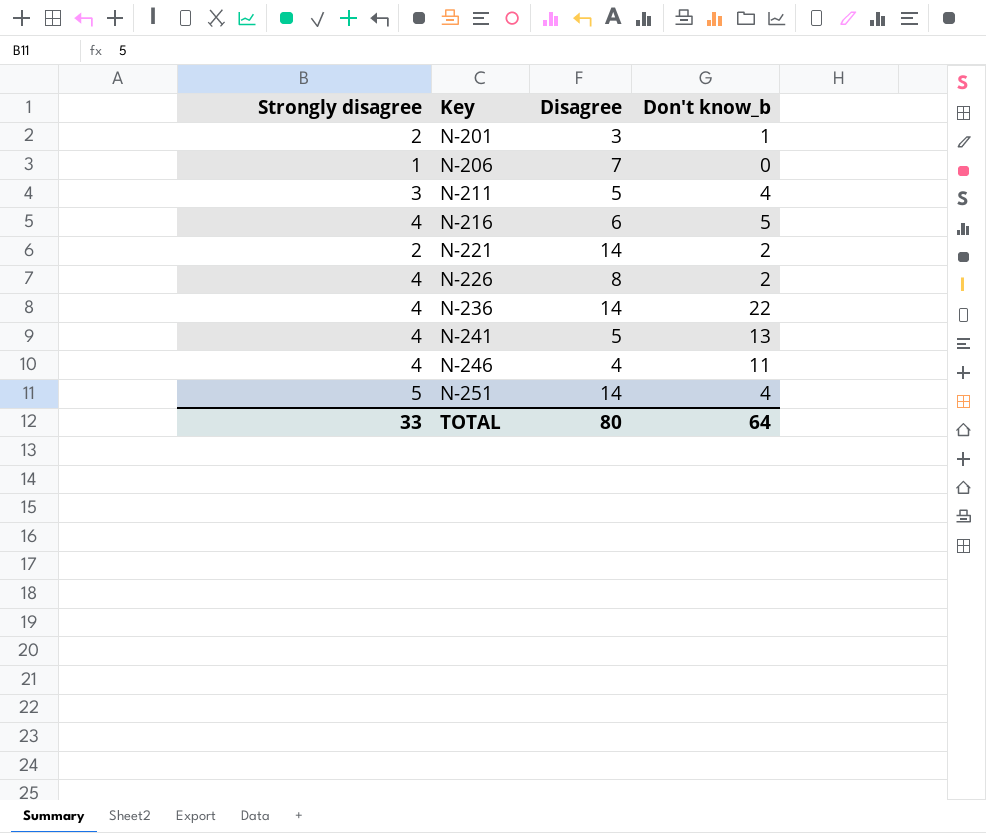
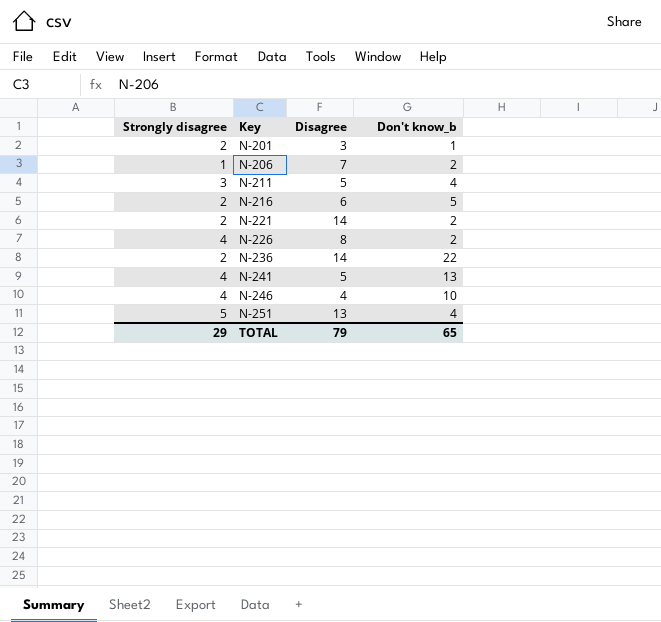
N-206 | Don't know_b: 0 -> 2
N-216 | Strongly disagree: 4 -> 2
N-236 | Strongly disagree: 4 -> 2
N-246 | Don't know_b: 11 -> 10
N-251 | Disagree: 14 -> 13
TOTAL | Strongly disagree: 33 -> 29
TOTAL | Disagree: 80 -> 79
TOTAL | Don't know_b: 64 -> 65

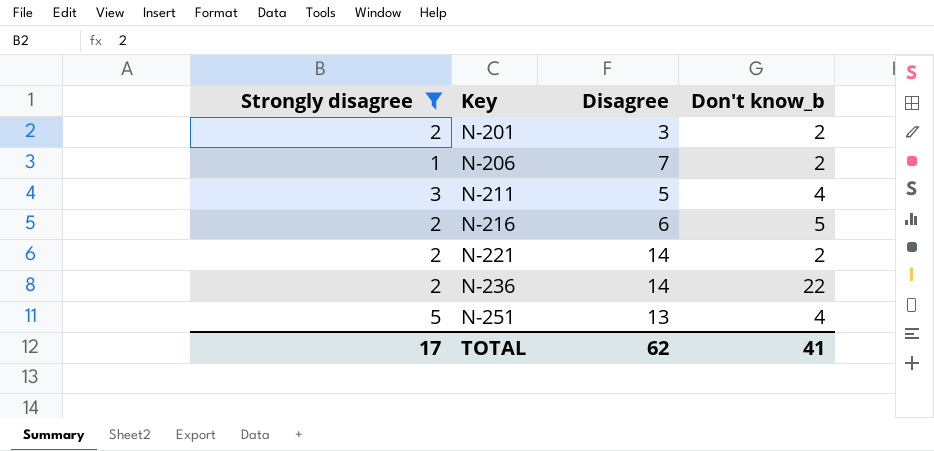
filter: none -> Strongly disagree != 4
N-201 | Don't know_b: 1 -> 2
TOTAL | Strongly disagree: 29 -> 17
TOTAL | Disagree: 79 -> 62
TOTAL | Don't know_b: 65 -> 41

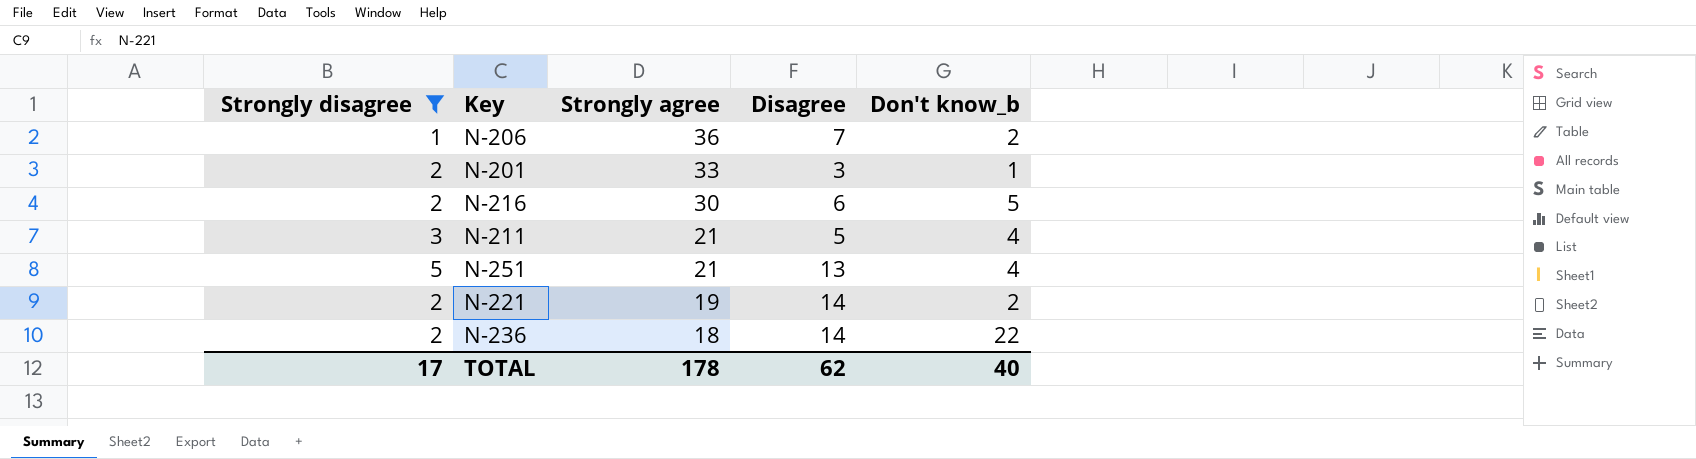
row order: Key ascending -> Strongly agree descending
column Strongly agree | position: none -> 3
N-201 | Don't know_b: 2 -> 1
TOTAL | Don't know_b: 41 -> 40

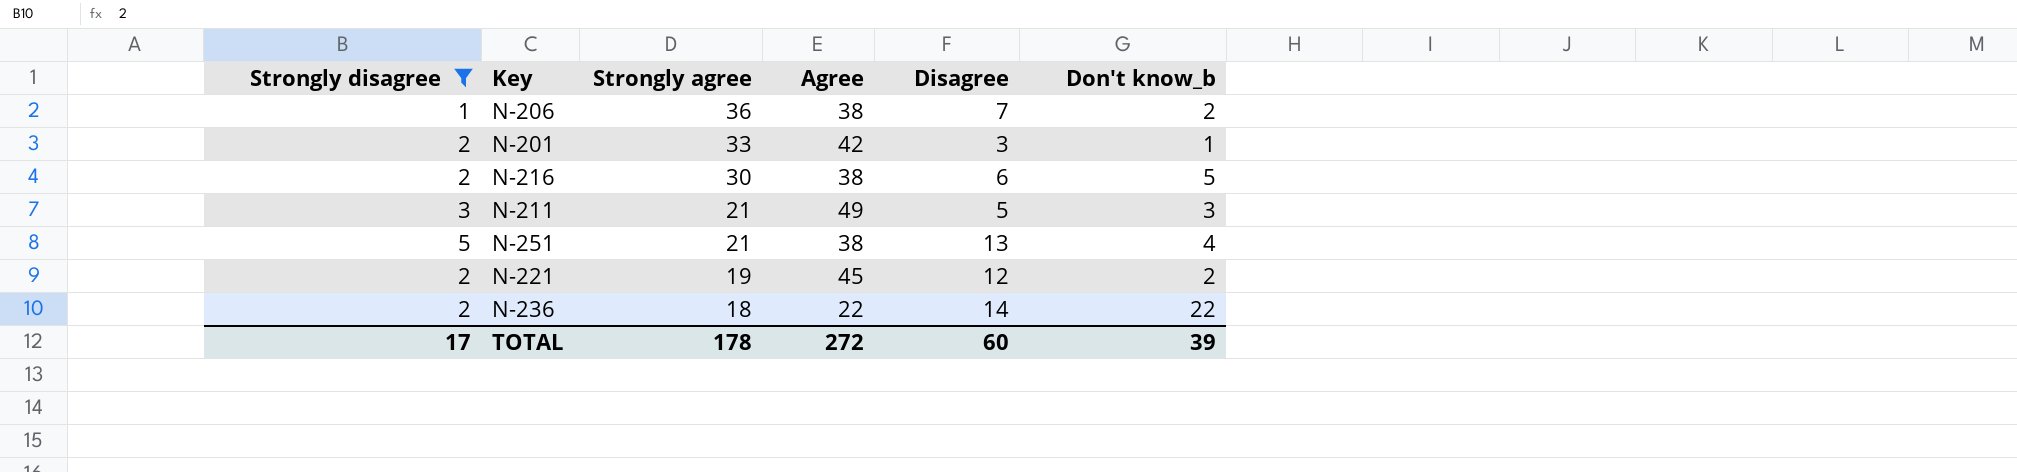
column Agree | position: none -> 4
N-211 | Don't know_b: 4 -> 3
N-221 | Disagree: 14 -> 12
TOTAL | Disagree: 62 -> 60
TOTAL | Don't know_b: 40 -> 39

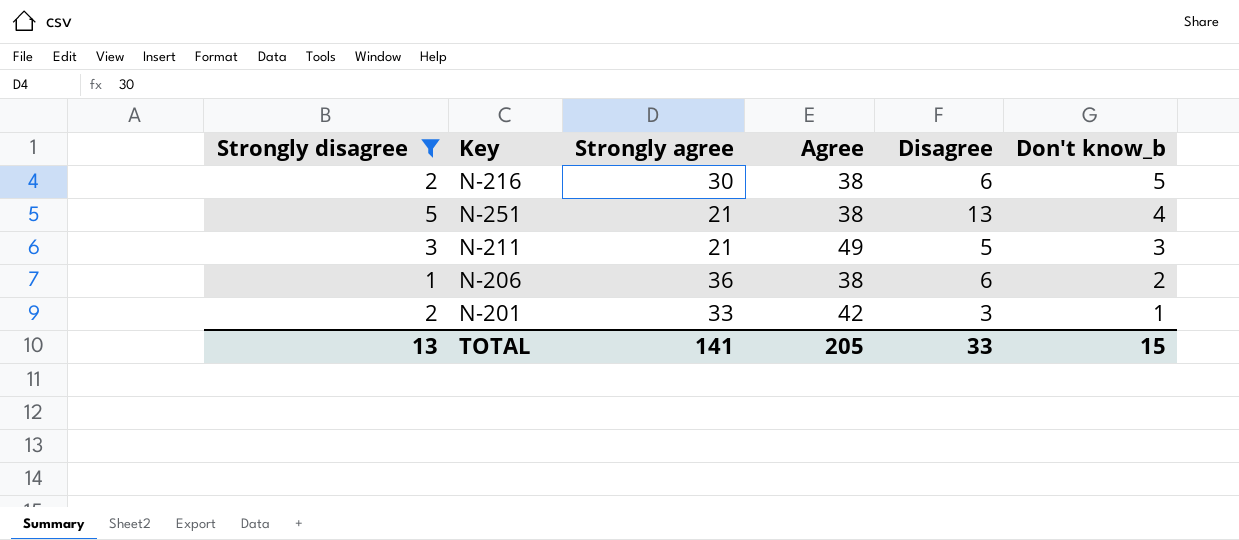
row order: Strongly agree descending -> Don't know_b descending
row N-221: 2 | 19 | 45 | 12 | 2 -> none
row N-236: 2 | 18 | 22 | 14 | 22 -> none
N-206 | Disagree: 7 -> 6
TOTAL | Strongly disagree: 17 -> 13
TOTAL | Strongly agree: 178 -> 141
TOTAL | Agree: 272 -> 205
TOTAL | Disagree: 60 -> 33
TOTAL | Don't know_b: 39 -> 15

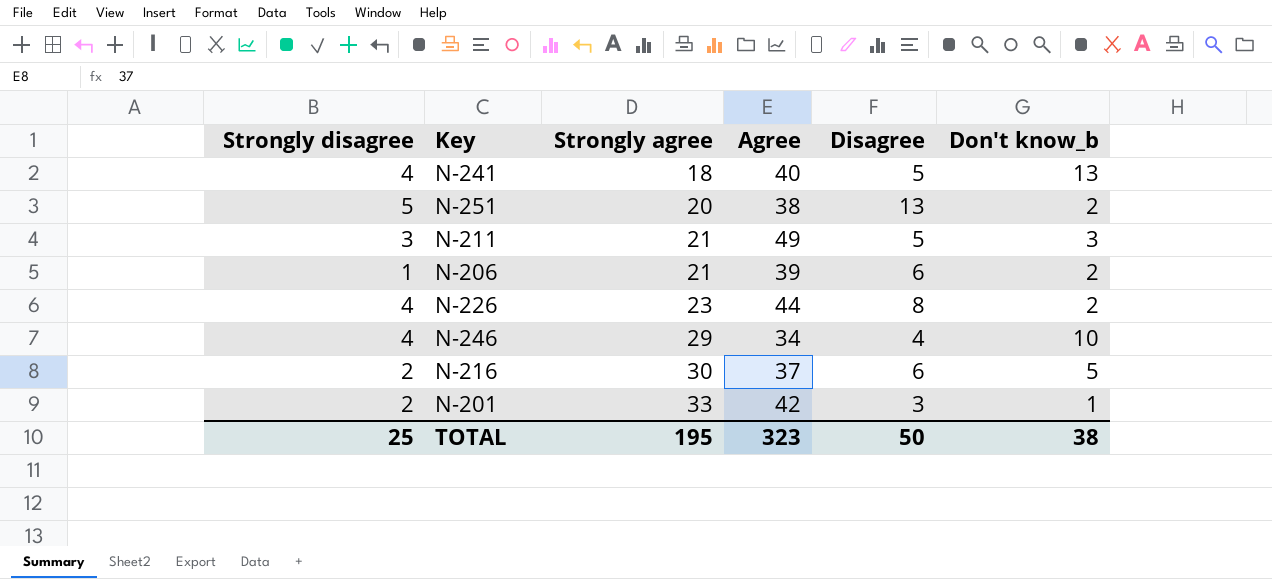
filter: Strongly disagree != 4 -> none
row order: Don't know_b descending -> Strongly agree ascending
N-251 | Strongly agree: 21 -> 20
N-251 | Don't know_b: 4 -> 2
N-206 | Strongly agree: 36 -> 21
N-206 | Agree: 38 -> 39
N-216 | Agree: 38 -> 37
TOTAL | Strongly disagree: 13 -> 25
TOTAL | Strongly agree: 141 -> 195
TOTAL | Agree: 205 -> 323
TOTAL | Disagree: 33 -> 50
TOTAL | Don't know_b: 15 -> 38

